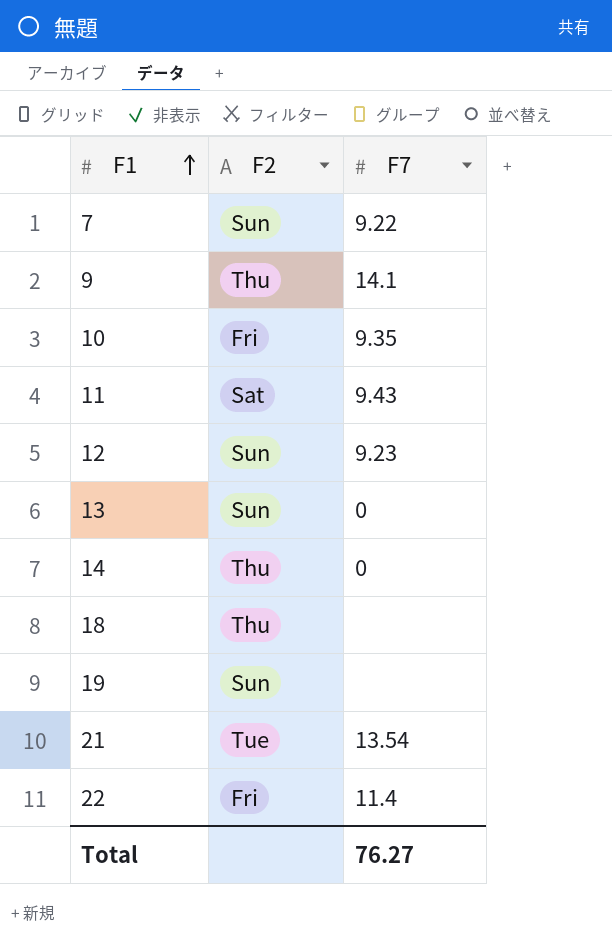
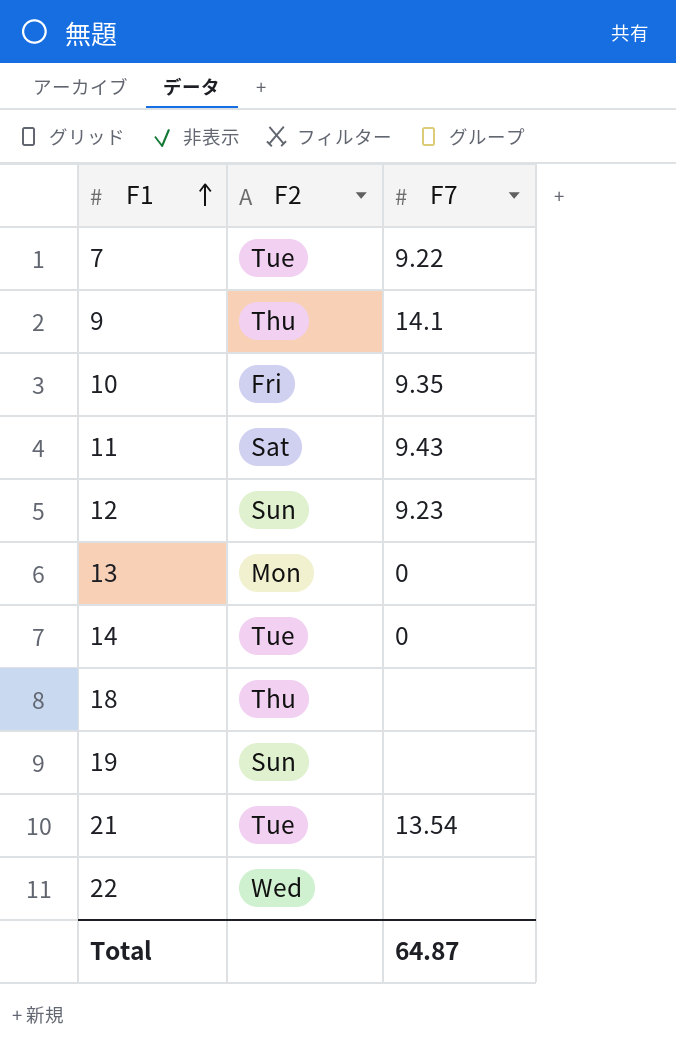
7 | F2: Sun -> Tue
13 | F2: Sun -> Mon
14 | F2: Thu -> Tue
22 | F2: Fri -> Wed
22 | F7: 11.4 -> none
Total | F7: 76.27 -> 64.87

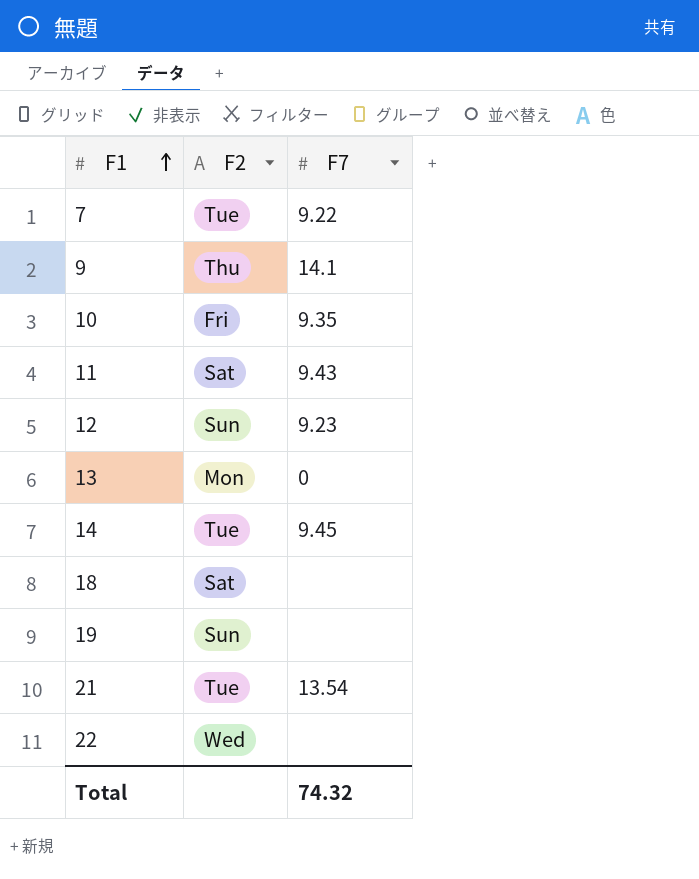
14 | F7: 0 -> 9.45
18 | F2: Thu -> Sat
Total | F7: 64.87 -> 74.32

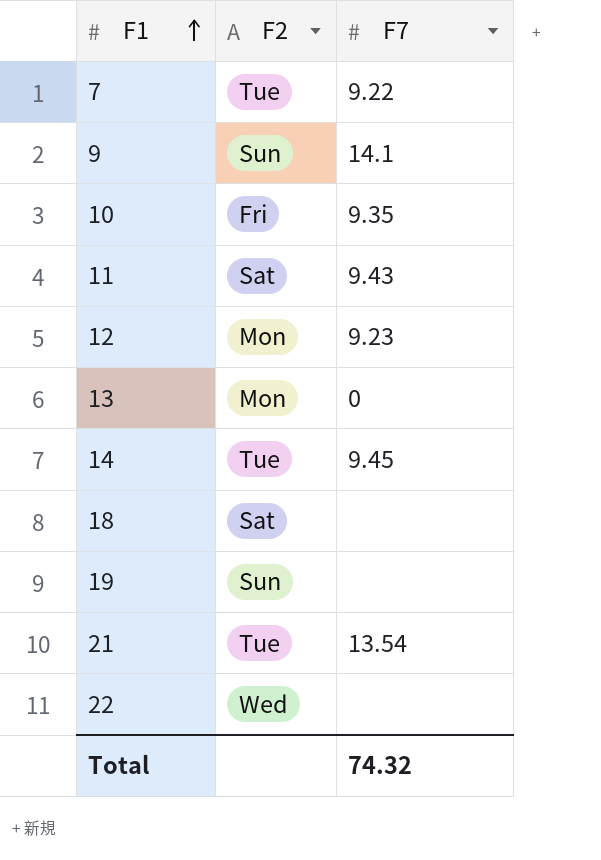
9 | F2: Thu -> Sun
12 | F2: Sun -> Mon

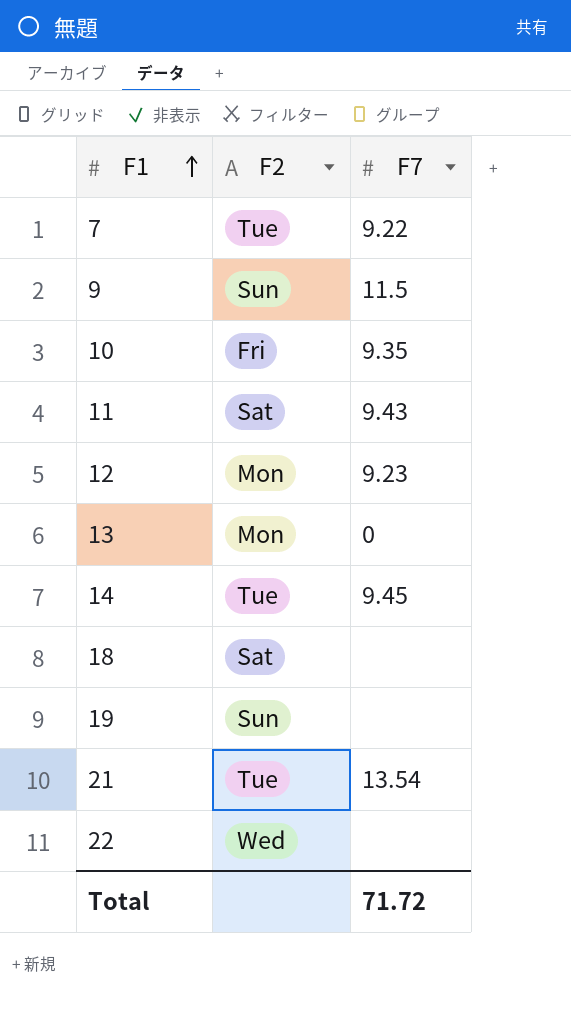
9 | F7: 14.1 -> 11.5
Total | F7: 74.32 -> 71.72

